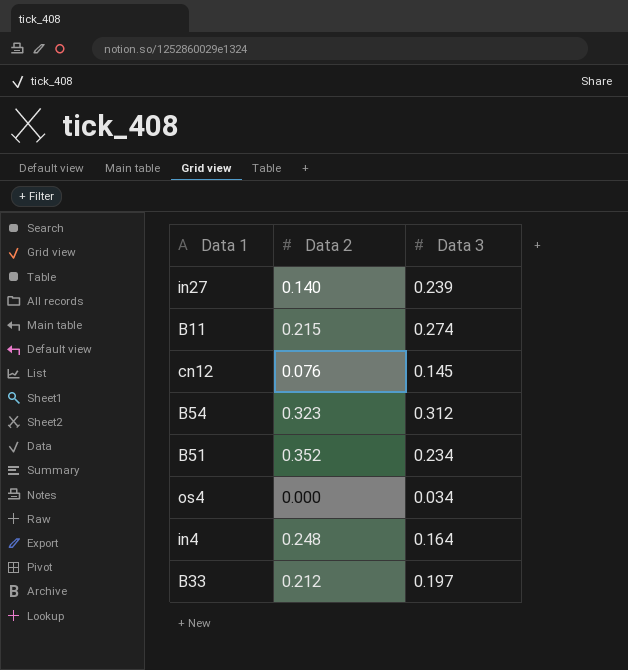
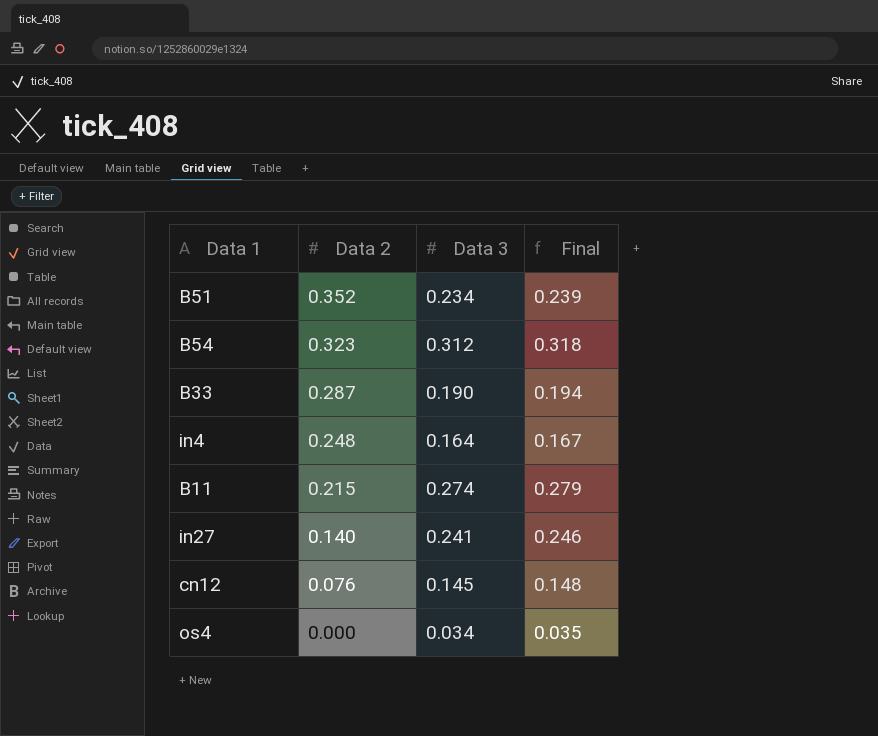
row order: none -> Data 2 descending
column Final | formula: none -> [Data 3] * 1.02
B33 | Data 2: 0.212 -> 0.287
B33 | Data 3: 0.197 -> 0.190
in27 | Data 3: 0.239 -> 0.241

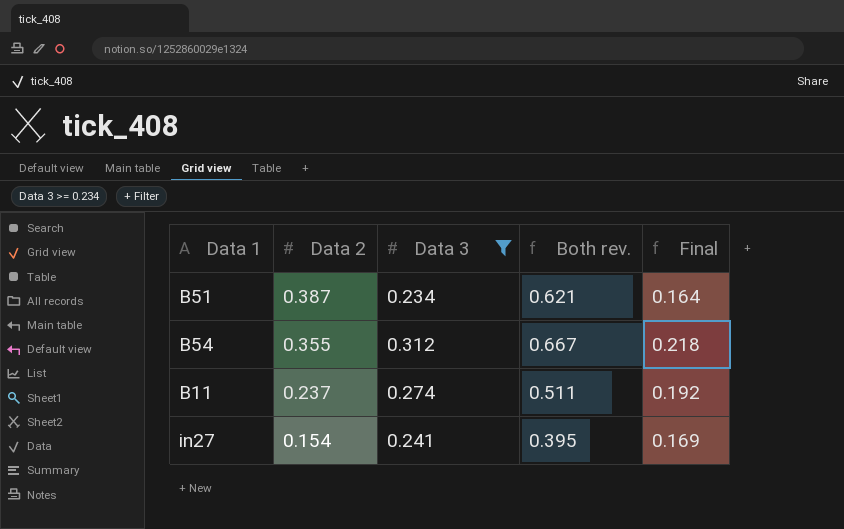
filter: none -> Data 3 >= 0.234
column Both rev. | formula: none -> [Data 2] + [Data 3]
column Final | formula: [Data 3] * 1.02 -> [Data 3] * 0.7
B51 | Data 2: 0.352 -> 0.387
B54 | Data 2: 0.323 -> 0.355
B11 | Data 2: 0.215 -> 0.237
in27 | Data 2: 0.140 -> 0.154

